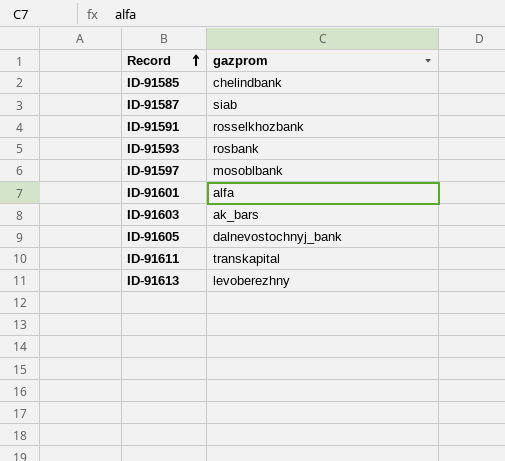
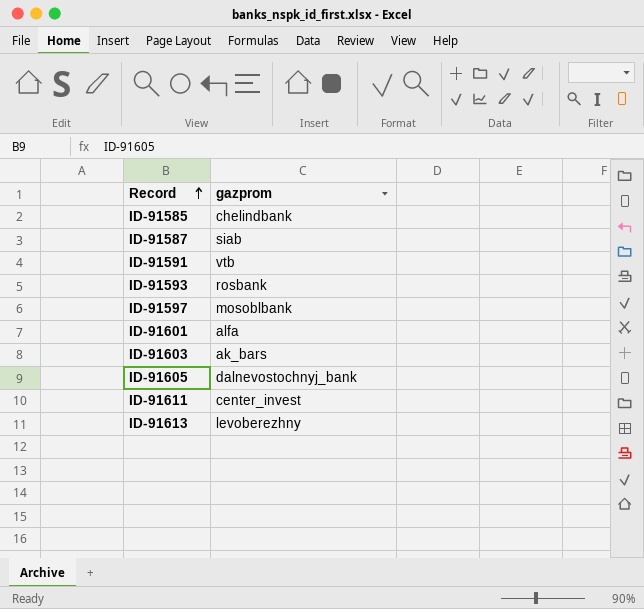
ID-91591 | gazprom: rosselkhozbank -> vtb
ID-91611 | gazprom: transkapital -> center_invest

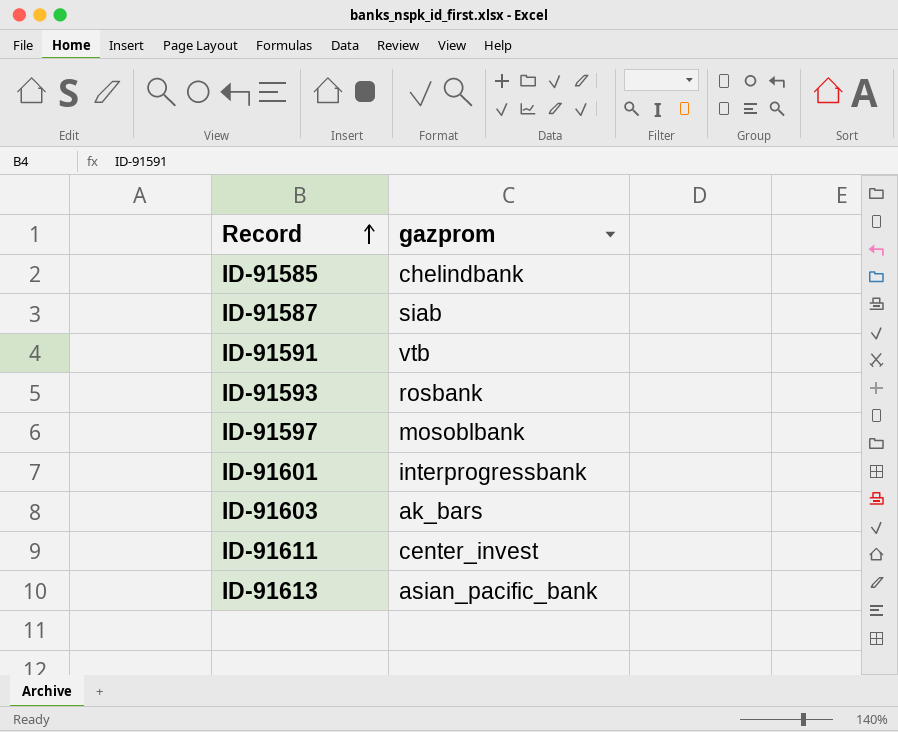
row ID-91605: dalnevostochnyj_bank -> none
ID-91601 | gazprom: alfa -> interprogressbank
ID-91613 | gazprom: levoberezhny -> asian_pacific_bank

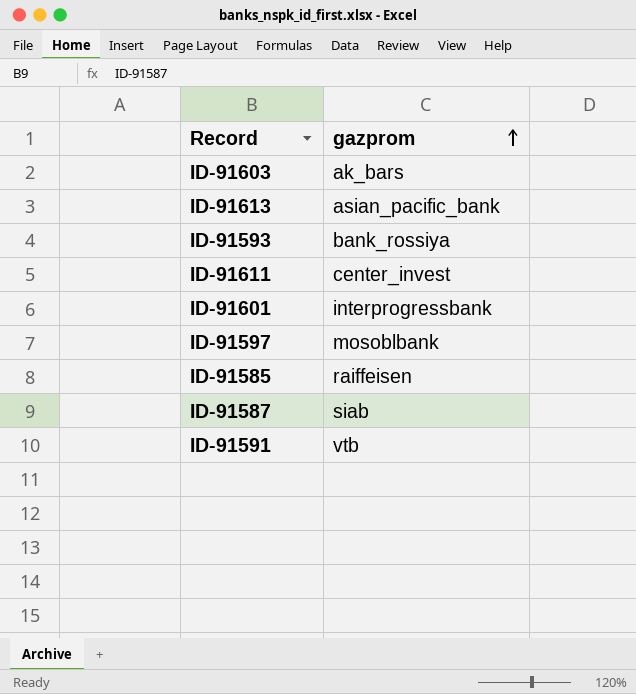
row order: Record ascending -> gazprom ascending
ID-91593 | gazprom: rosbank -> bank_rossiya
ID-91585 | gazprom: chelindbank -> raiffeisen

